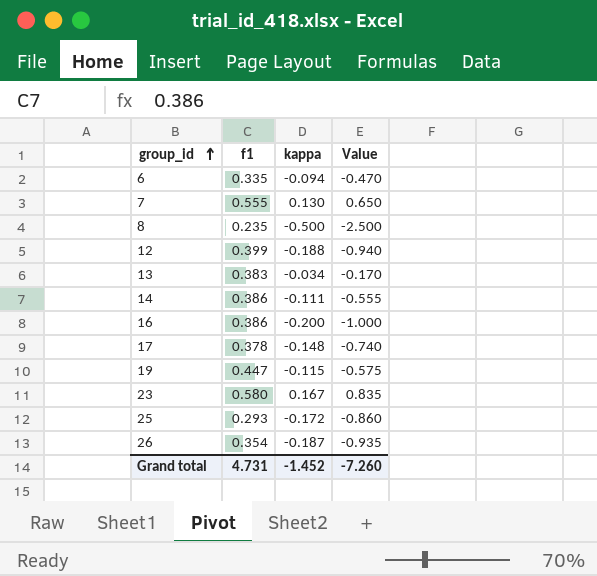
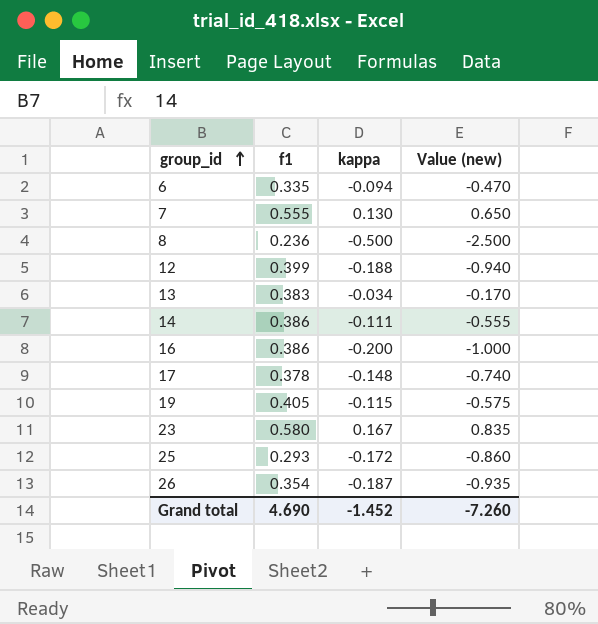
column name: Value -> Value (new)
8 | f1: 0.235 -> 0.236
19 | f1: 0.447 -> 0.405
Grand total | f1: 4.731 -> 4.690

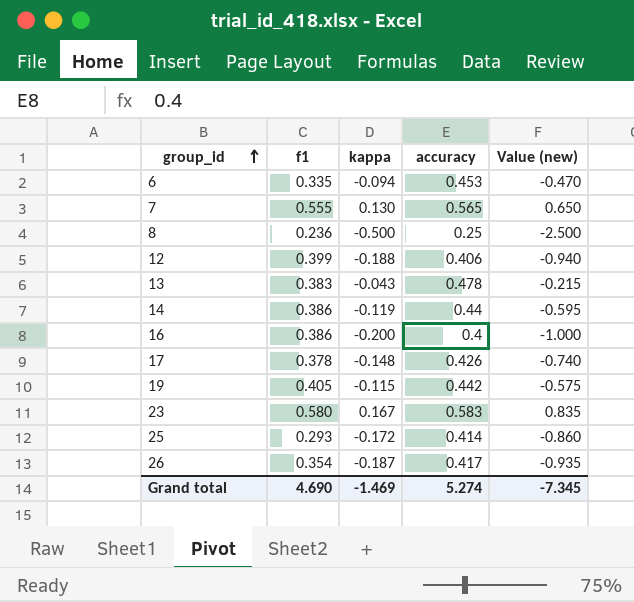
column accuracy | position: none -> 4
13 | kappa: -0.034 -> -0.043
13 | Value (new): -0.170 -> -0.215
14 | kappa: -0.111 -> -0.119
14 | Value (new): -0.555 -> -0.595
Grand total | kappa: -1.452 -> -1.469
Grand total | Value (new): -7.260 -> -7.345

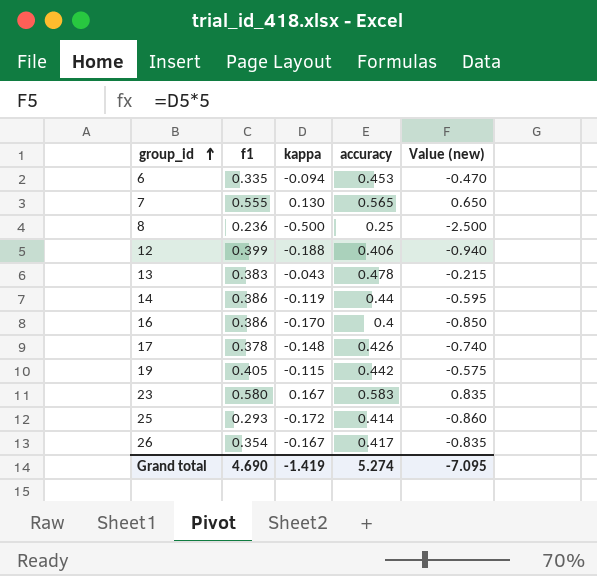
16 | kappa: -0.200 -> -0.170
16 | Value (new): -1.000 -> -0.850
26 | kappa: -0.187 -> -0.167
26 | Value (new): -0.935 -> -0.835
Grand total | kappa: -1.469 -> -1.419
Grand total | Value (new): -7.345 -> -7.095

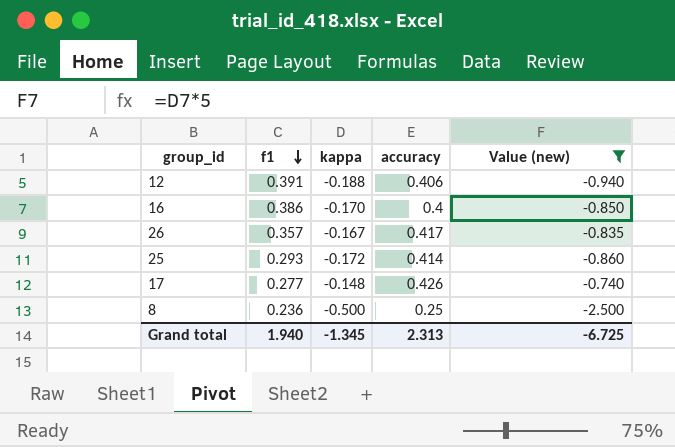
filter: none -> Value (new) <= -0.740
row order: group_id ascending -> f1 descending
12 | f1: 0.399 -> 0.391
26 | f1: 0.354 -> 0.357
17 | f1: 0.378 -> 0.277
Grand total | f1: 4.690 -> 1.940
Grand total | kappa: -1.419 -> -1.345
Grand total | accuracy: 5.274 -> 2.313
Grand total | Value (new): -7.095 -> -6.725

